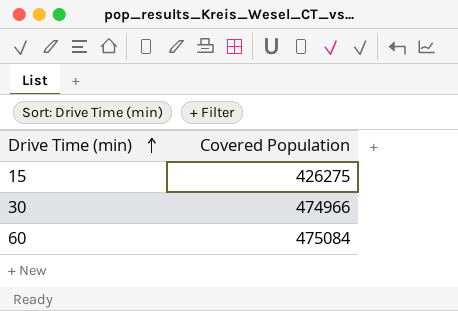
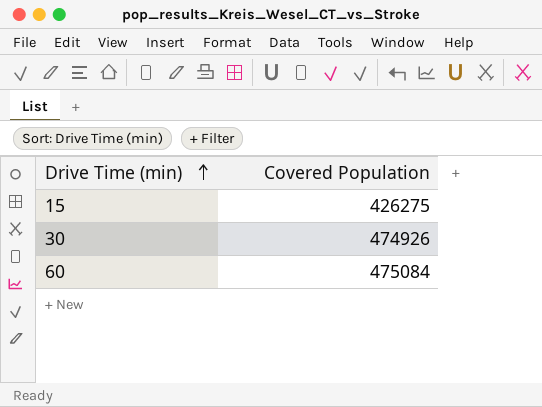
30 | Covered Population: 474966 -> 474926

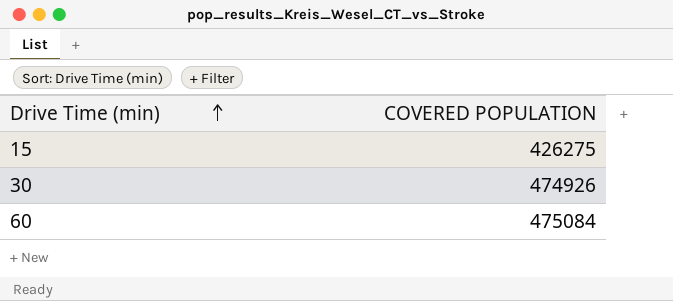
column name: Covered Population -> COVERED POPULATION

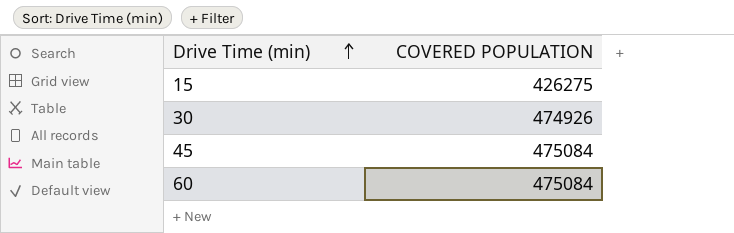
row 45: none -> 475084

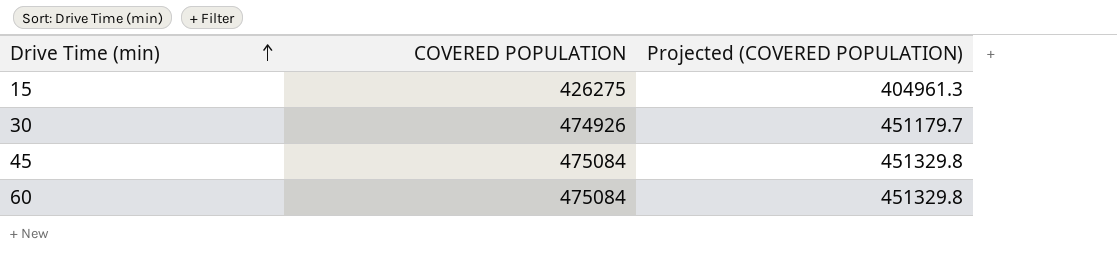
column Projected (COVERED POPULATION) | formula: none -> [COVERED POPULATION] * 0.95

